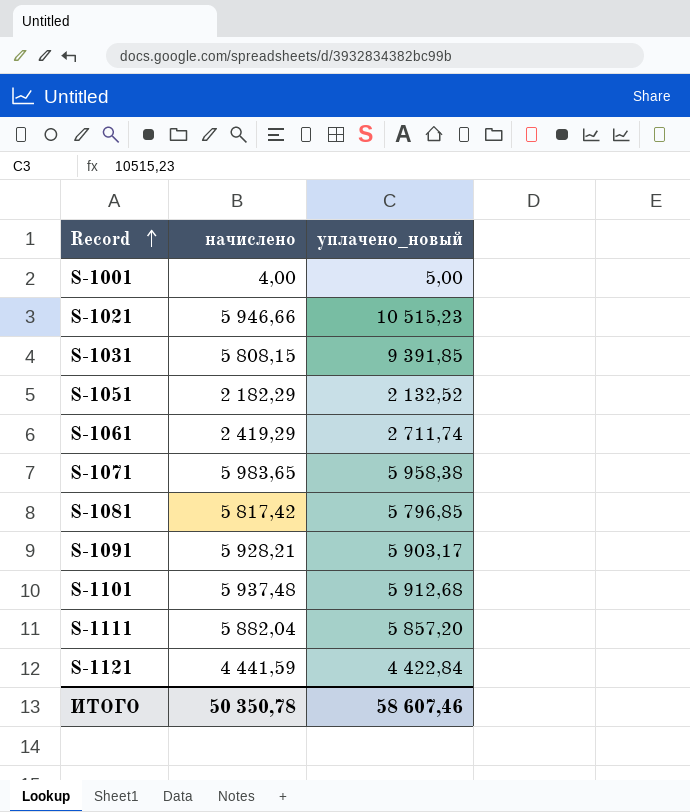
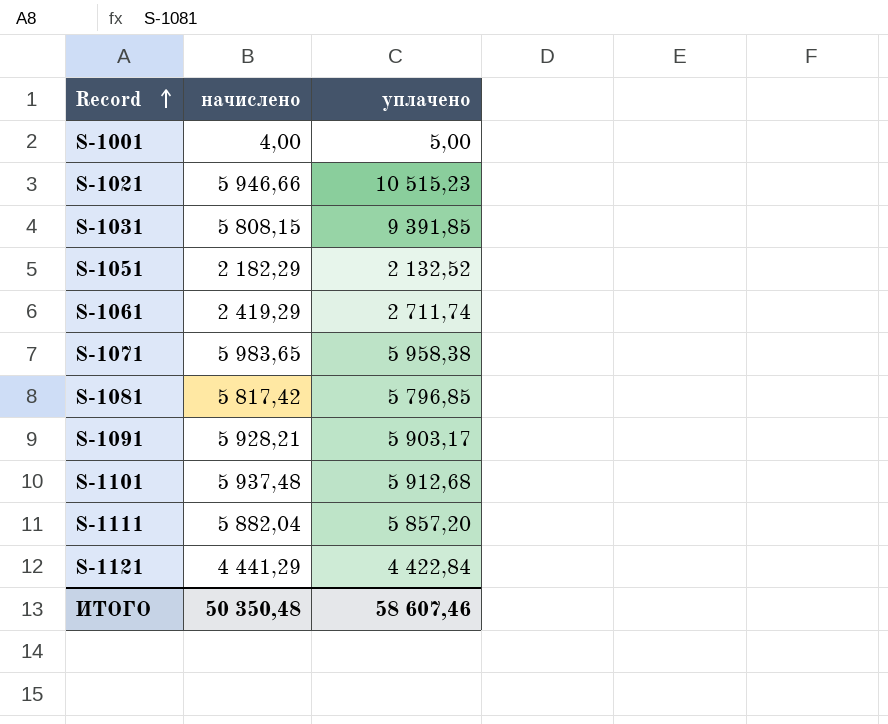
column name: уплачено_новый -> уплачено
S-1121 | начислено: 4 441,59 -> 4 441,29
ИТОГО | начислено: 50 350,78 -> 50 350,48

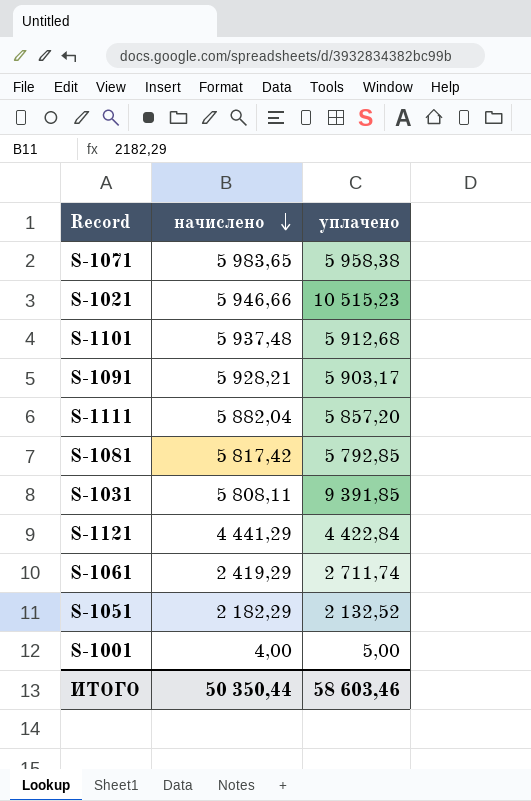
row order: Record ascending -> начислено descending
S-1081 | уплачено: 5 796,85 -> 5 792,85
S-1031 | начислено: 5 808,15 -> 5 808,11
ИТОГО | начислено: 50 350,48 -> 50 350,44
ИТОГО | уплачено: 58 607,46 -> 58 603,46

